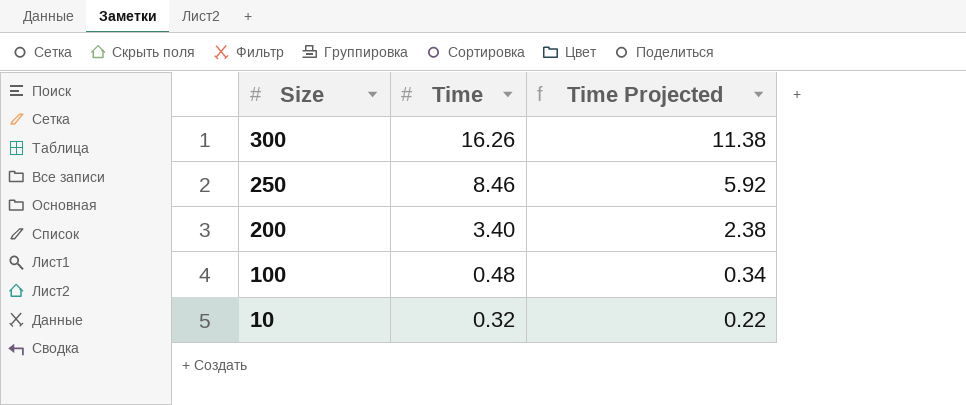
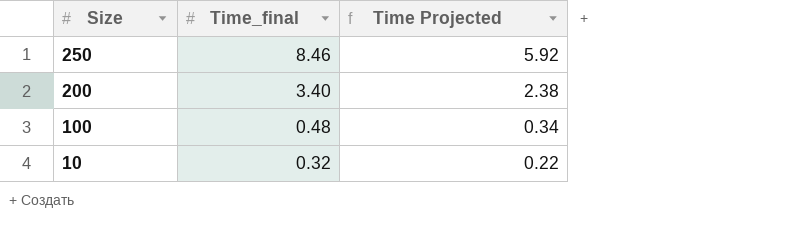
column name: Time -> Time_final
row 300: 16.26 | 11.38 -> none

